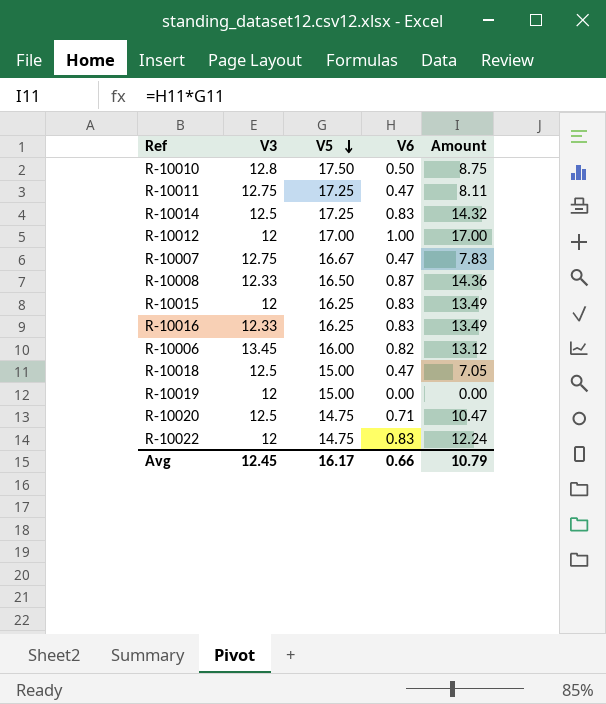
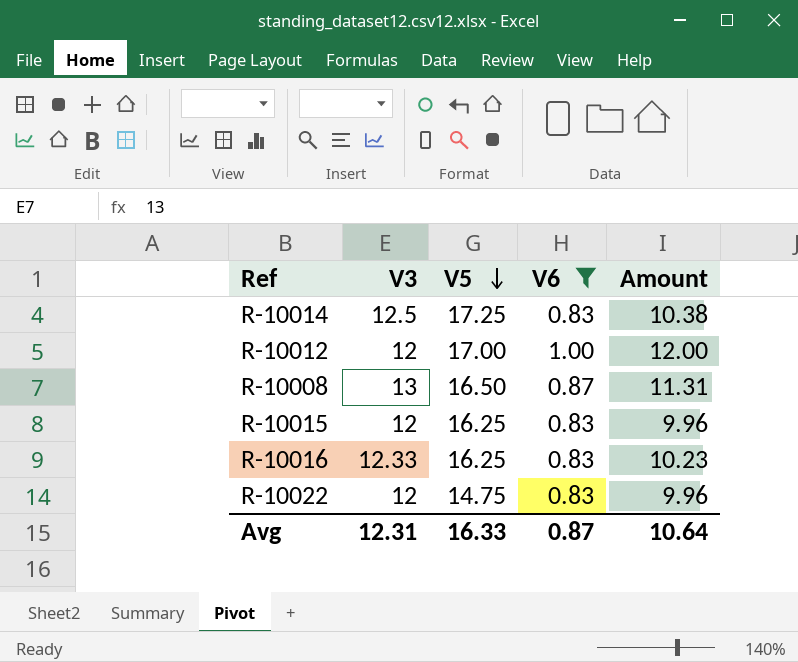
filter: none -> V6 >= 0.83
column Amount | formula: [V5] * [V6] -> [V3] * [V6]
R-10008 | V3: 12.33 -> 13
Avg | V3: 12.45 -> 12.31
Avg | V5: 16.17 -> 16.33
Avg | V6: 0.66 -> 0.87
Avg | Amount: 10.79 -> 10.64

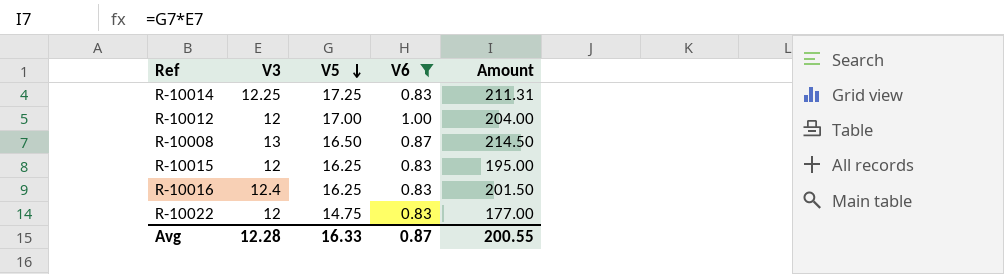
column Amount | formula: [V3] * [V6] -> [V3] * [V5]
R-10014 | V3: 12.5 -> 12.25
R-10016 | V3: 12.33 -> 12.4
Avg | V3: 12.31 -> 12.28
Avg | Amount: 10.64 -> 200.55

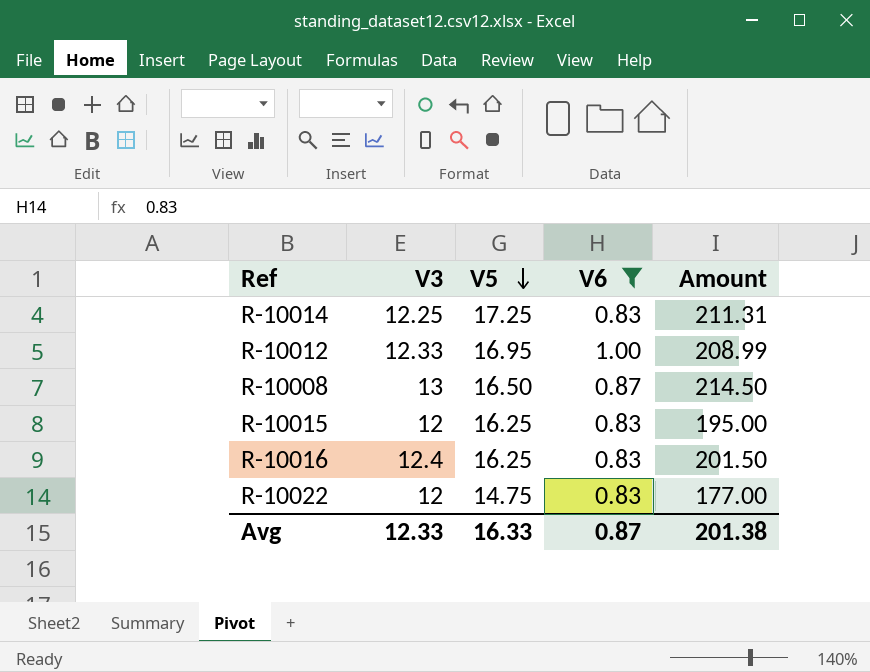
R-10012 | V3: 12 -> 12.33
R-10012 | V5: 17.00 -> 16.95
R-10012 | Amount: 204.00 -> 208.99
Avg | V3: 12.28 -> 12.33
Avg | Amount: 200.55 -> 201.38

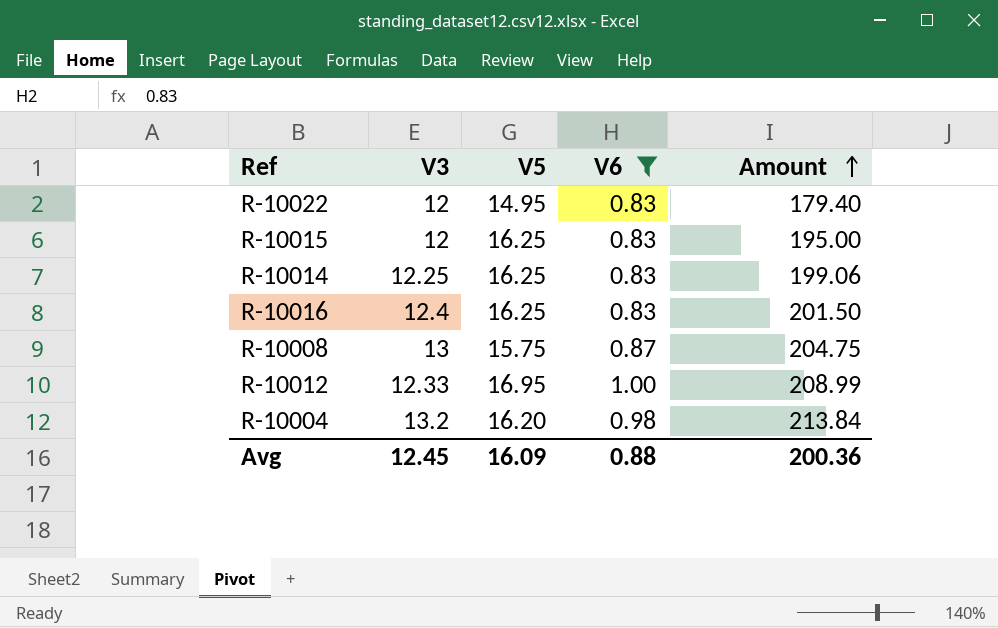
row order: V5 descending -> Amount ascending
R-10022 | V5: 14.75 -> 14.95
R-10022 | Amount: 177.00 -> 179.40
R-10014 | V5: 17.25 -> 16.25
R-10014 | Amount: 211.31 -> 199.06
R-10008 | V5: 16.50 -> 15.75
R-10008 | Amount: 214.50 -> 204.75
row R-10004: none -> 13.2 | 16.20 | 0.98 | 213.84
Avg | V3: 12.33 -> 12.45
Avg | V5: 16.33 -> 16.09
Avg | V6: 0.87 -> 0.88
Avg | Amount: 201.38 -> 200.36

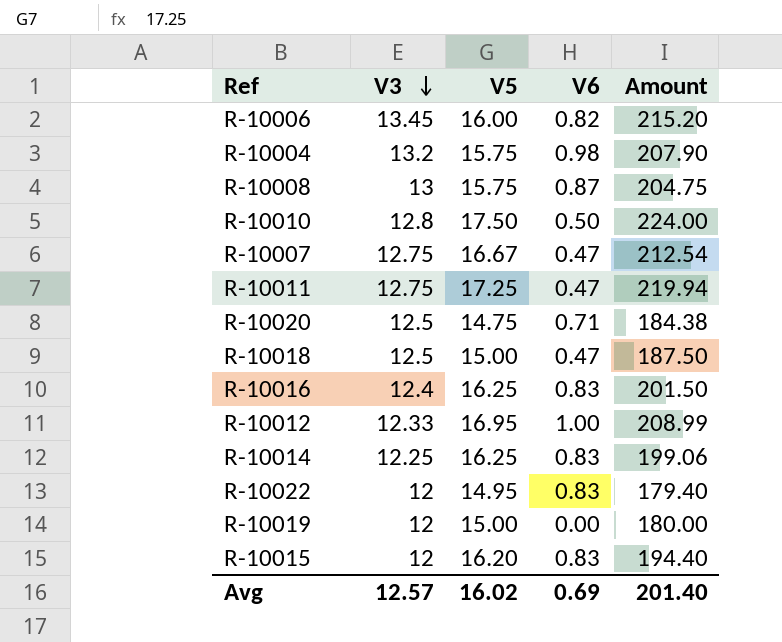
filter: V6 >= 0.83 -> none
row order: Amount ascending -> V3 descending
R-10004 | V5: 16.20 -> 15.75
R-10004 | Amount: 213.84 -> 207.90
R-10015 | V5: 16.25 -> 16.20
R-10015 | Amount: 195.00 -> 194.40
Avg | V3: 12.45 -> 12.57
Avg | V5: 16.09 -> 16.02
Avg | V6: 0.88 -> 0.69
Avg | Amount: 200.36 -> 201.40

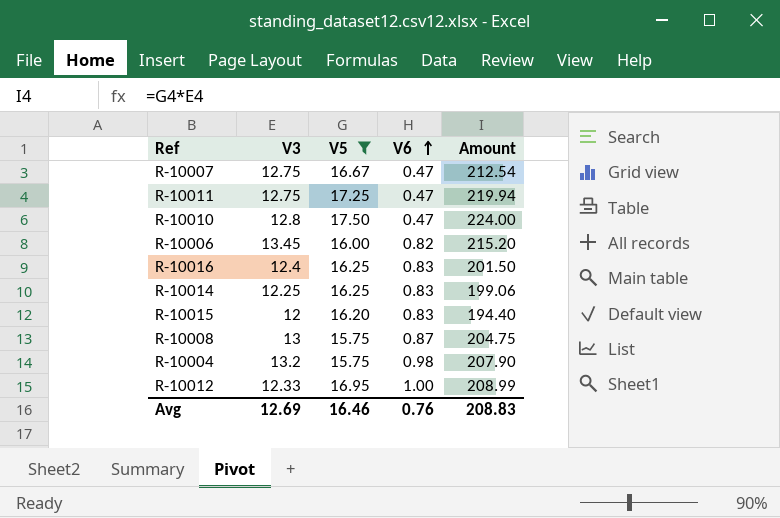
filter: none -> V5 >= 15.75
row order: V3 descending -> V6 ascending
R-10010 | V6: 0.50 -> 0.47
Avg | V3: 12.57 -> 12.69
Avg | V5: 16.02 -> 16.46
Avg | V6: 0.69 -> 0.76
Avg | Amount: 201.40 -> 208.83

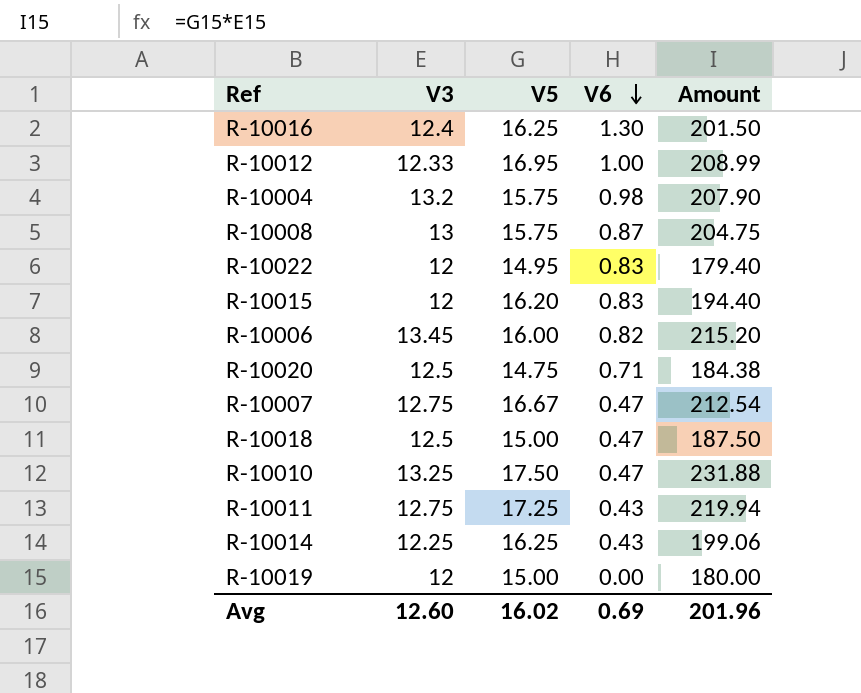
filter: V5 >= 15.75 -> none
row order: V6 ascending -> V6 descending
R-10016 | V6: 0.83 -> 1.30
R-10010 | V3: 12.8 -> 13.25
R-10010 | Amount: 224.00 -> 231.88
R-10011 | V6: 0.47 -> 0.43
R-10014 | V6: 0.83 -> 0.43
Avg | V3: 12.69 -> 12.60
Avg | V5: 16.46 -> 16.02
Avg | V6: 0.76 -> 0.69
Avg | Amount: 208.83 -> 201.96

